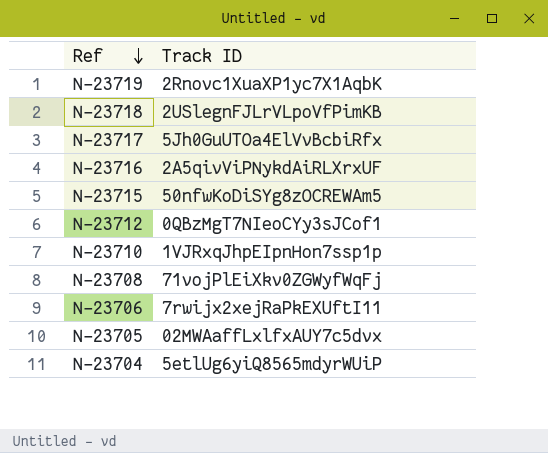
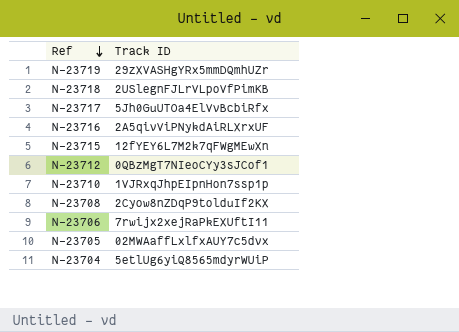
N-23719 | Track ID: 2Rnovc1XuaXP1yc7X1AqbK -> 29zXVASHgYRx5mmDQmhUZr
N-23715 | Track ID: 50nfwKoDiSYg8zOCREWAm5 -> 12fYEY6L7M2k7qFWgMEwXn
N-23708 | Track ID: 71vojPlEiXkv0ZGWyfWqFj -> 2Cyow8nZDqP9tolduIf2KX

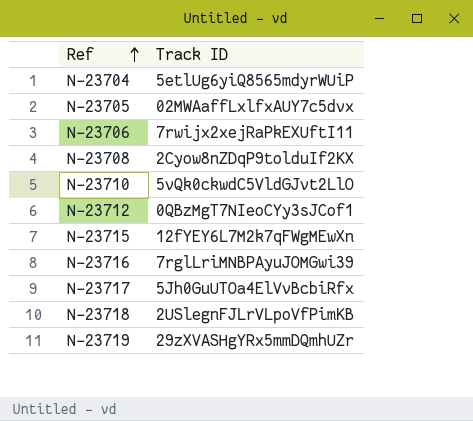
row order: Ref descending -> Ref ascending
N-23710 | Track ID: 1VJRxqJhpEIpnHon7ssp1p -> 5vQk0ckwdC5VldGJvt2LlO
N-23716 | Track ID: 2A5qivViPNykdAiRLXrxUF -> 7rglLriMNBPAyuJOMGwi39

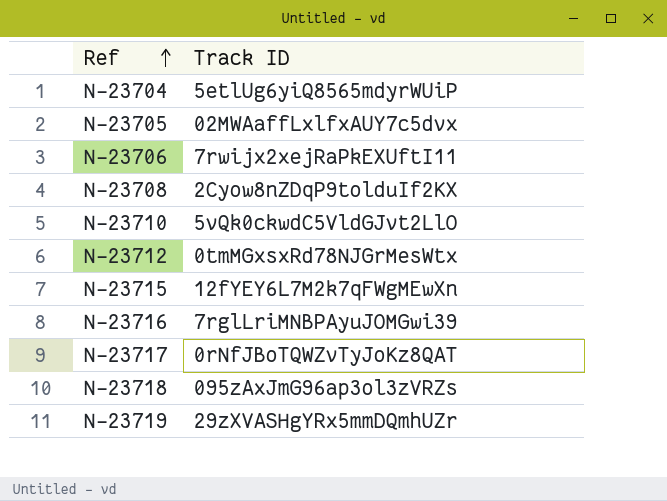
N-23712 | Track ID: 0QBzMgT7NIeoCYy3sJCof1 -> 0tmMGxsxRd78NJGrMesWtx
N-23717 | Track ID: 5Jh0GuUTOa4ElVvBcbiRfx -> 0rNfJBoTQWZvTyJoKz8QAT
N-23718 | Track ID: 2USlegnFJLrVLpoVfPimKB -> 095zAxJmG96ap3ol3zVRZs

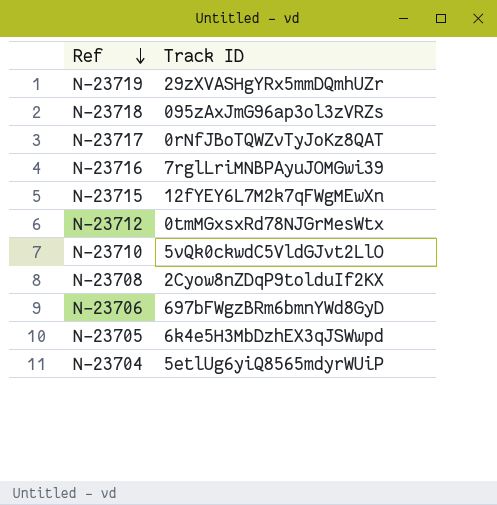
row order: Ref ascending -> Ref descending
N-23706 | Track ID: 7rwijx2xejRaPkEXUftI11 -> 697bFWgzBRm6bmnYWd8GyD
N-23705 | Track ID: 02MWAaffLxlfxAUY7c5dvx -> 6k4e5H3MbDzhEX3qJSWwpd

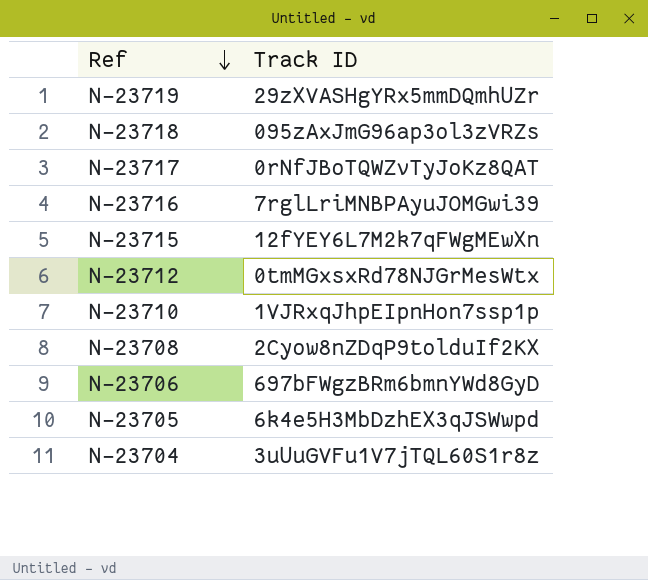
N-23710 | Track ID: 5vQk0ckwdC5VldGJvt2LlO -> 1VJRxqJhpEIpnHon7ssp1p
N-23704 | Track ID: 5etlUg6yiQ8565mdyrWUiP -> 3uUuGVFu1V7jTQL60S1r8z

